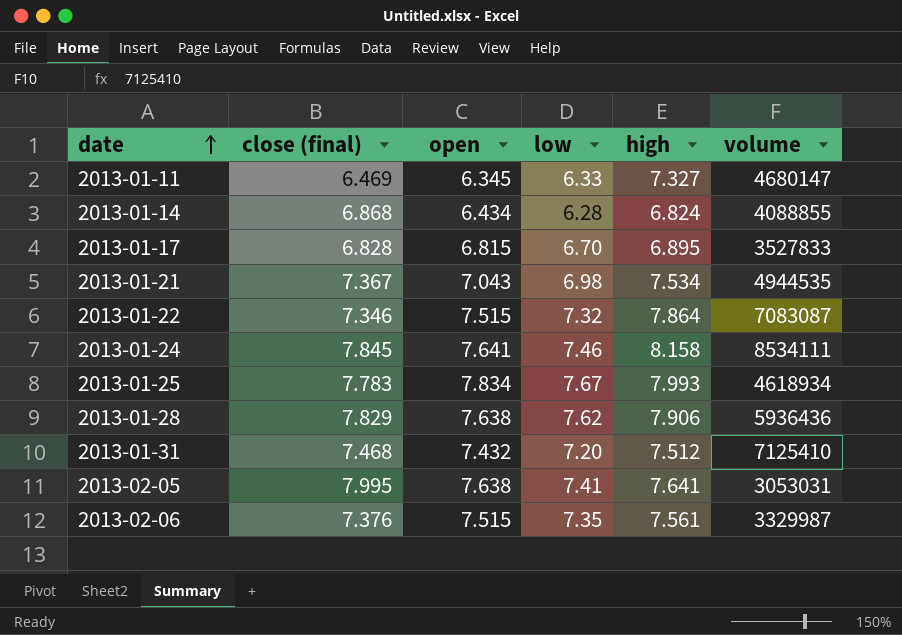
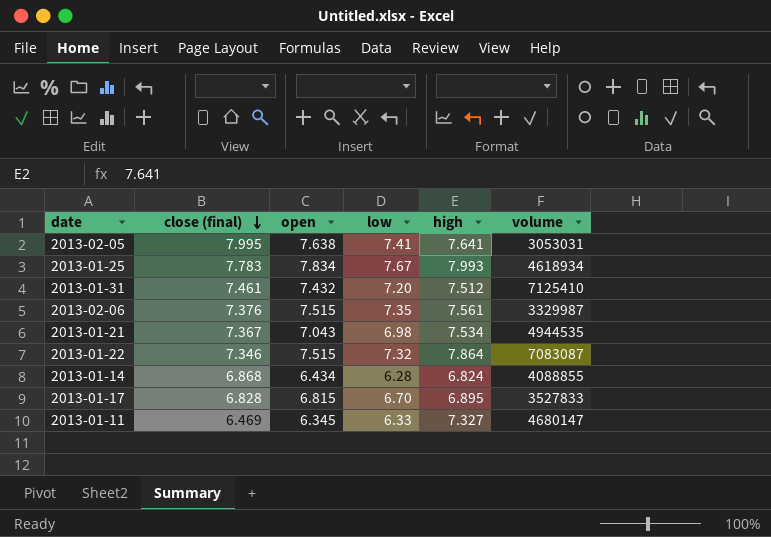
row order: date ascending -> close (final) descending
row 2013-01-24: 7.845 | 7.641 | 7.46 | 8.158 | 8534111 -> none
row 2013-01-28: 7.829 | 7.638 | 7.62 | 7.906 | 5936436 -> none
2013-01-31 | close (final): 7.468 -> 7.461

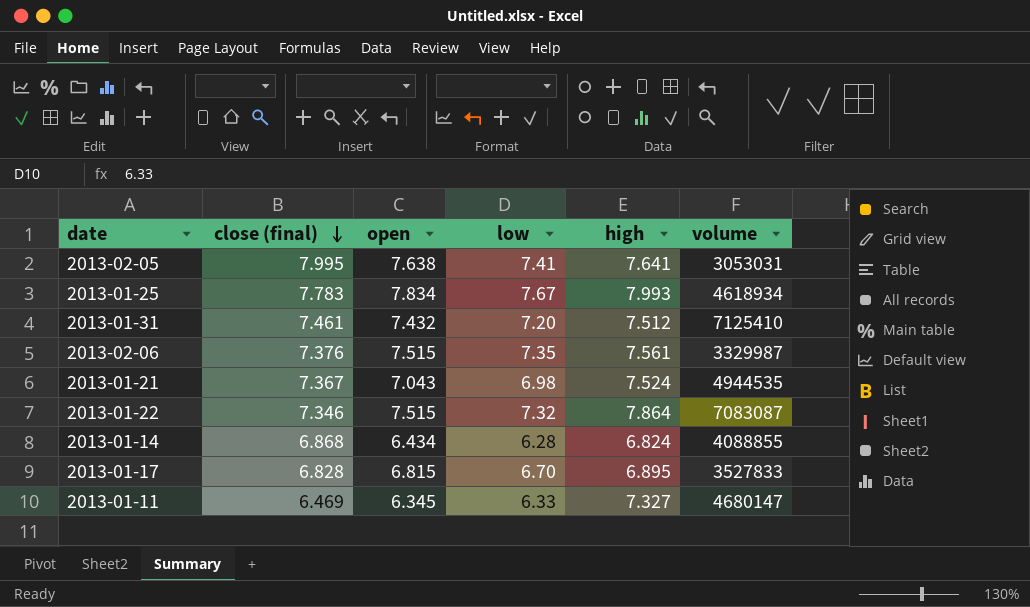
2013-01-21 | high: 7.534 -> 7.524

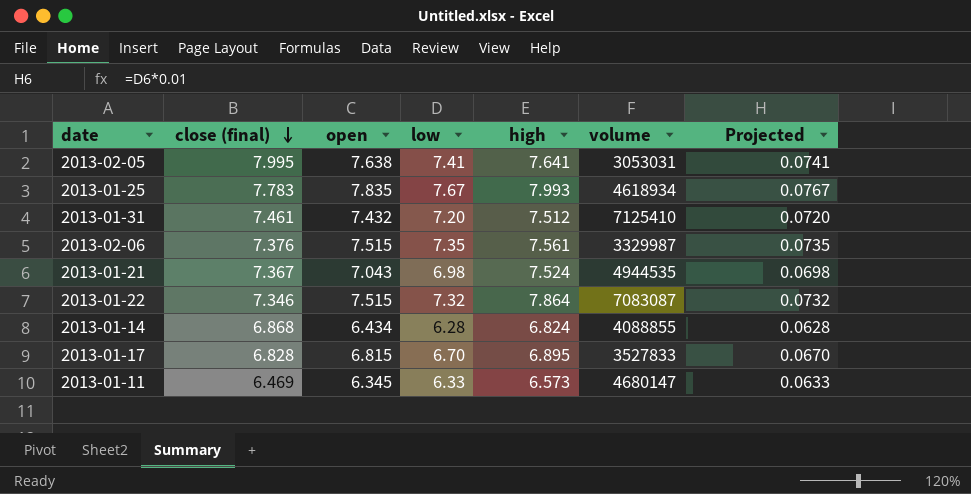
column Projected | formula: none -> [low] * 0.01
2013-01-25 | open: 7.834 -> 7.835
2013-01-11 | high: 7.327 -> 6.573

